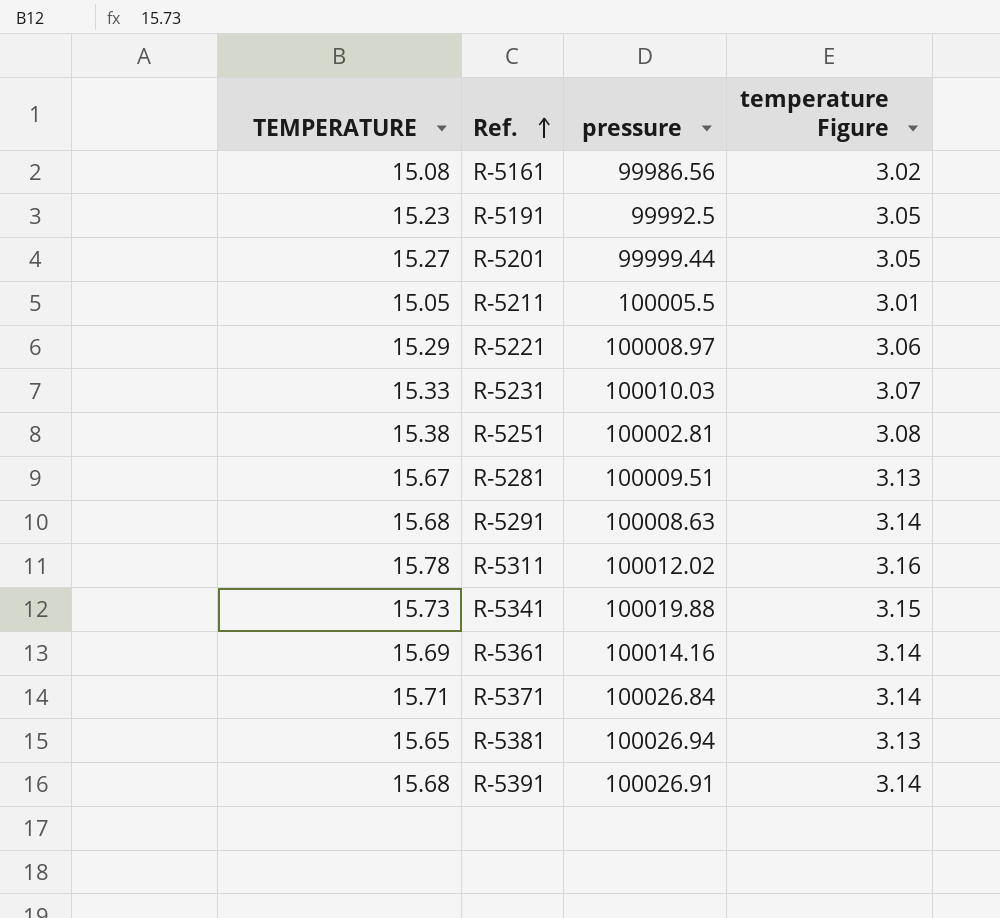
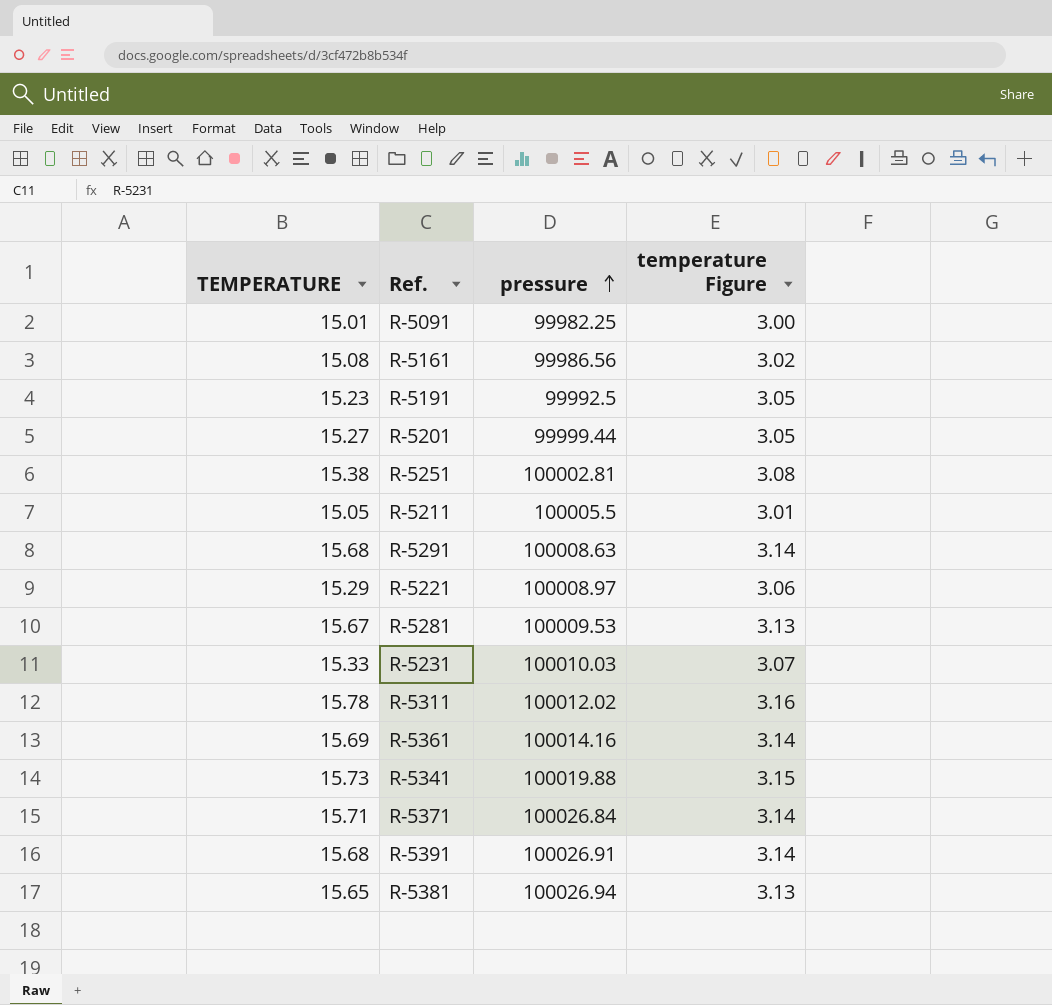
row order: Ref. ascending -> pressure ascending
row R-5091: none -> 15.01 | 99982.25 | 3.00
R-5281 | pressure: 100009.51 -> 100009.53

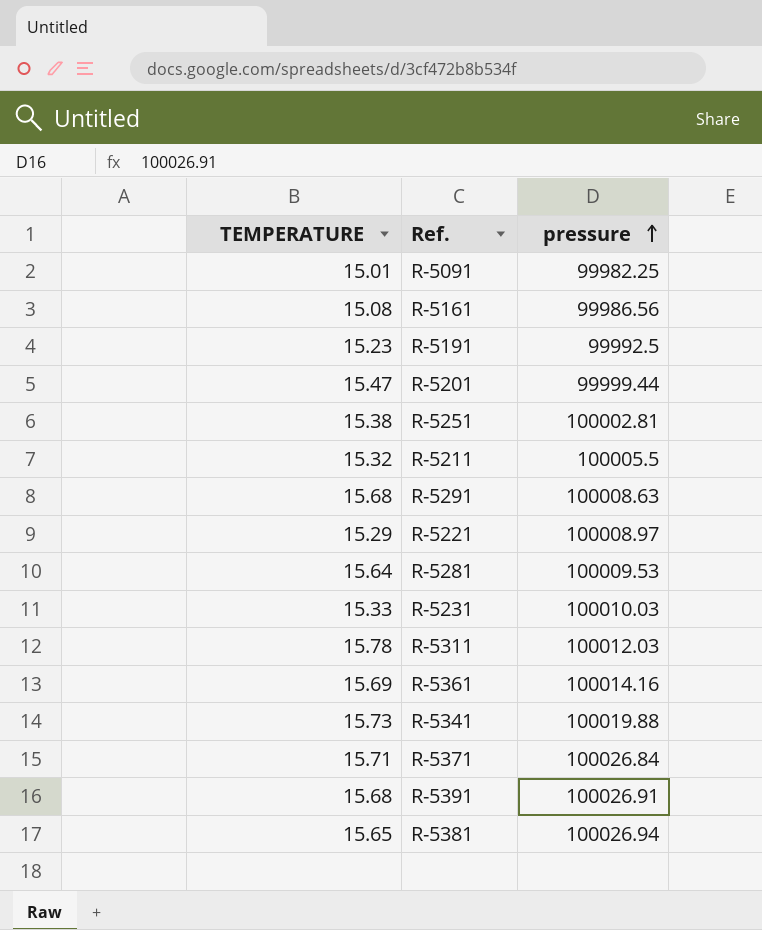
column temperature Figure | formula: [TEMPERATURE] * 0.2 -> none
R-5201 | TEMPERATURE: 15.27 -> 15.47
R-5211 | TEMPERATURE: 15.05 -> 15.32
R-5281 | TEMPERATURE: 15.67 -> 15.64
R-5311 | pressure: 100012.02 -> 100012.03

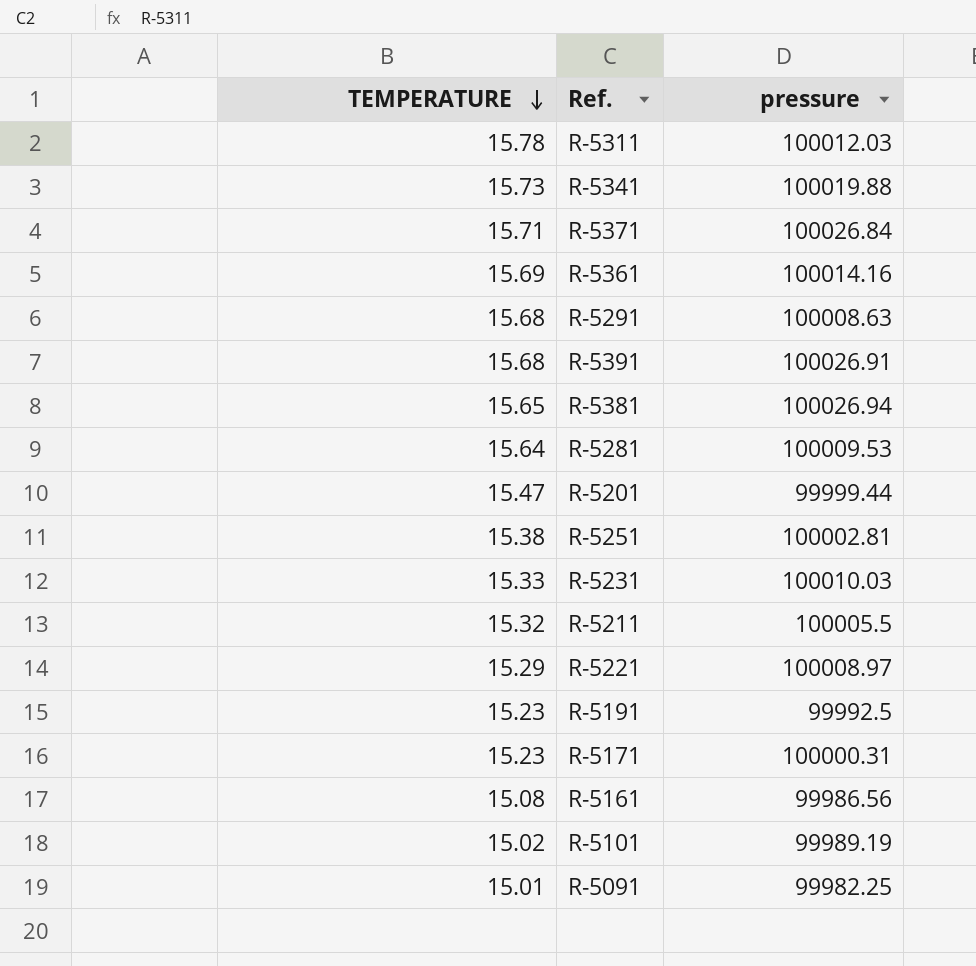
row order: pressure ascending -> TEMPERATURE descending
row R-5171: none -> 15.23 | 100000.31
row R-5101: none -> 15.02 | 99989.19

